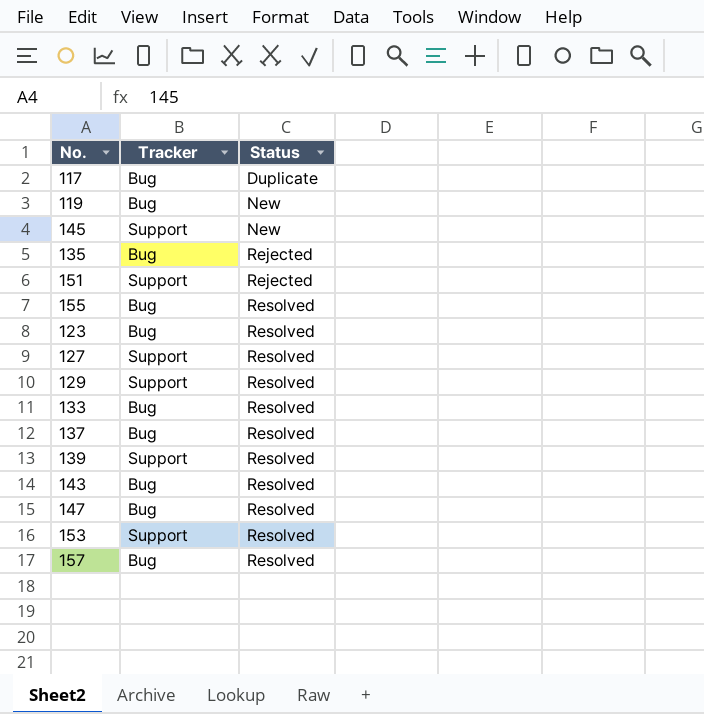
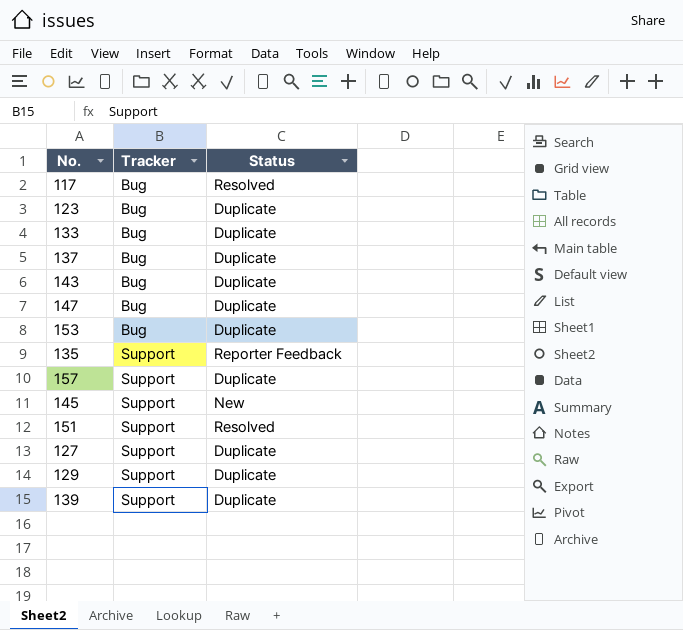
row order: Status ascending -> Tracker ascending
row 119: Bug | New -> none
row 155: Bug | Resolved -> none
117 | Status: Duplicate -> Resolved
123 | Status: Resolved -> Duplicate
133 | Status: Resolved -> Duplicate
137 | Status: Resolved -> Duplicate
143 | Status: Resolved -> Duplicate
147 | Status: Resolved -> Duplicate
153 | Tracker: Support -> Bug
153 | Status: Resolved -> Duplicate
135 | Tracker: Bug -> Support
135 | Status: Rejected -> Reporter Feedback
157 | Tracker: Bug -> Support
157 | Status: Resolved -> Duplicate
151 | Status: Rejected -> Resolved
127 | Status: Resolved -> Duplicate
129 | Status: Resolved -> Duplicate
139 | Status: Resolved -> Duplicate

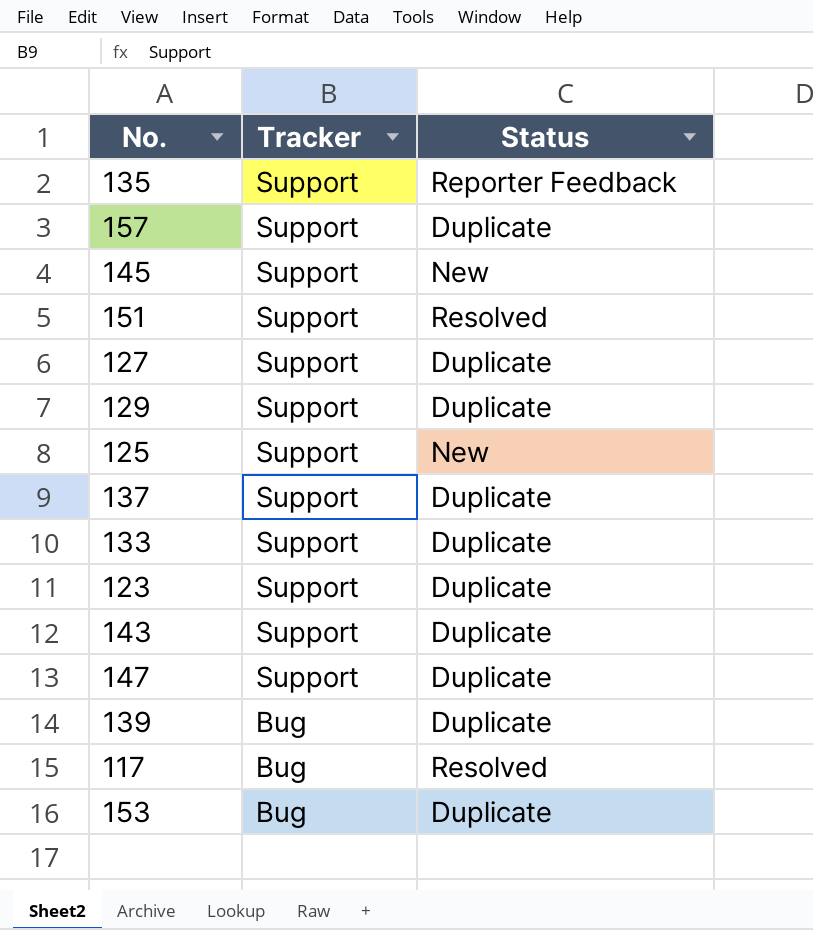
row order: Tracker ascending -> Tracker descending
row 125: none -> Support | New
137 | Tracker: Bug -> Support
133 | Tracker: Bug -> Support
123 | Tracker: Bug -> Support
143 | Tracker: Bug -> Support
147 | Tracker: Bug -> Support
139 | Tracker: Support -> Bug

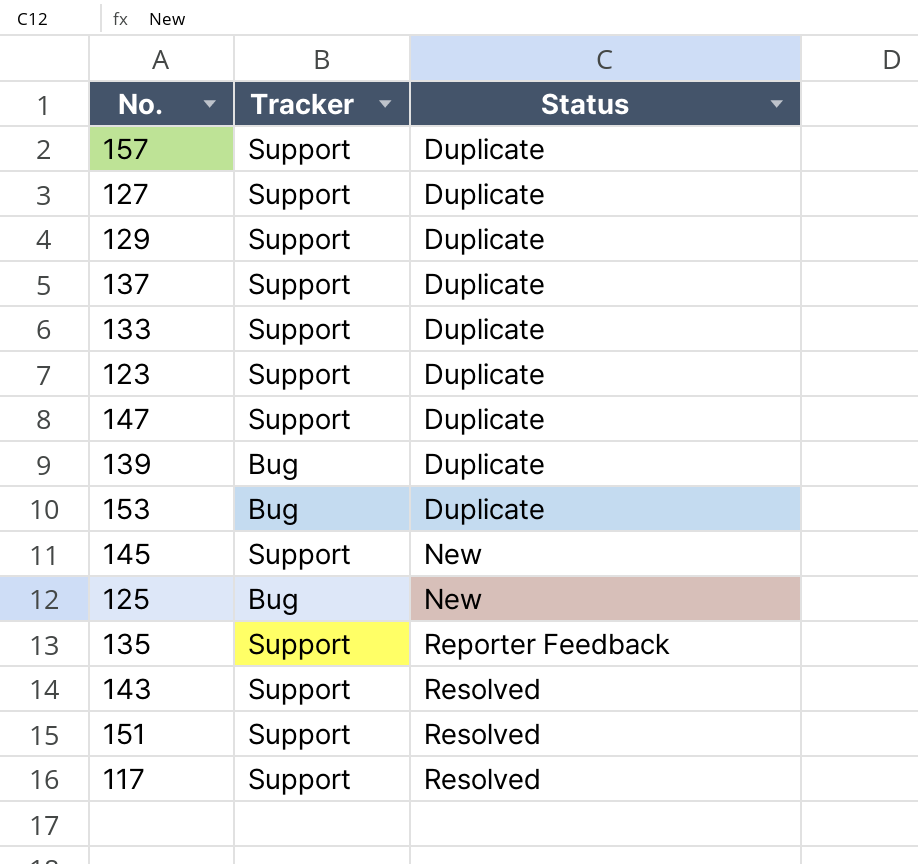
row order: Tracker descending -> Status ascending
125 | Tracker: Support -> Bug
143 | Status: Duplicate -> Resolved
117 | Tracker: Bug -> Support

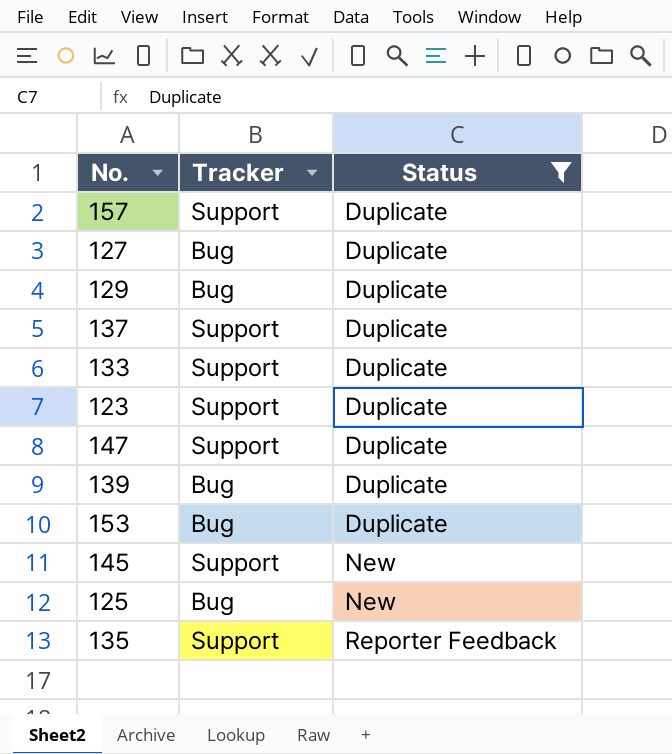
filter: none -> Status != Resolved
127 | Tracker: Support -> Bug
129 | Tracker: Support -> Bug

